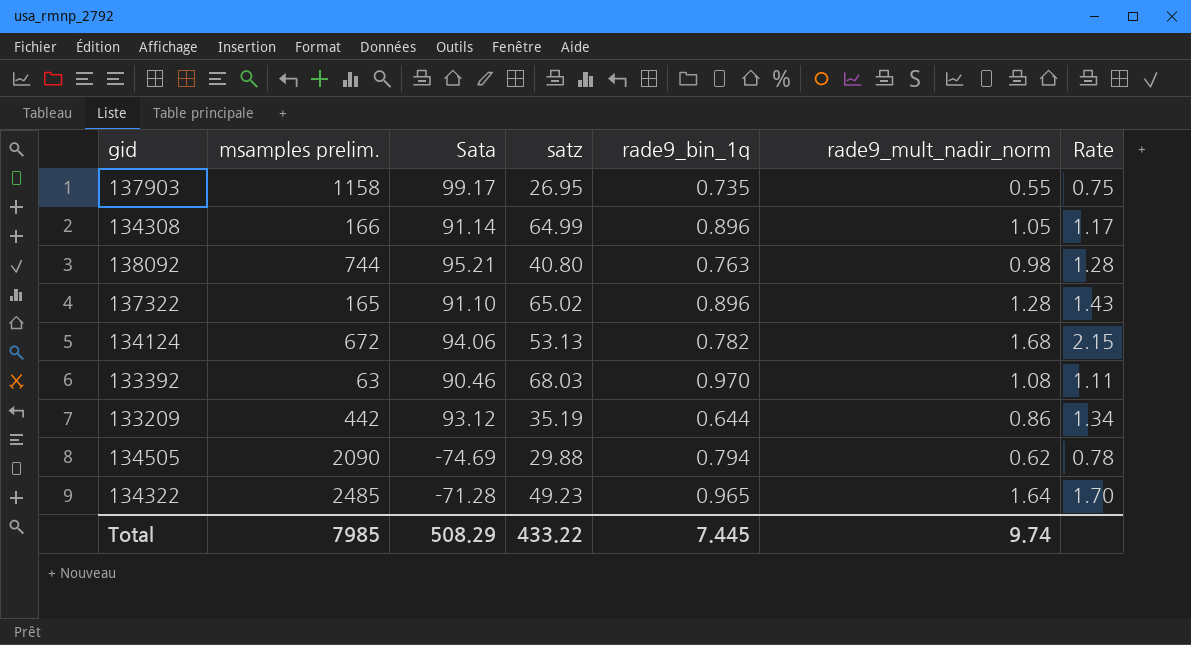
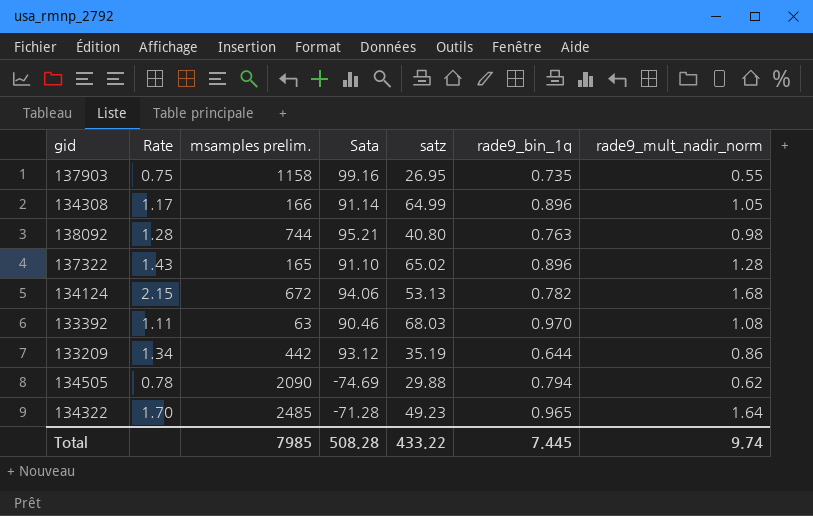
column Rate | position: 7 -> 2
137903 | Sata: 99.17 -> 99.16
Total | Sata: 508.29 -> 508.28

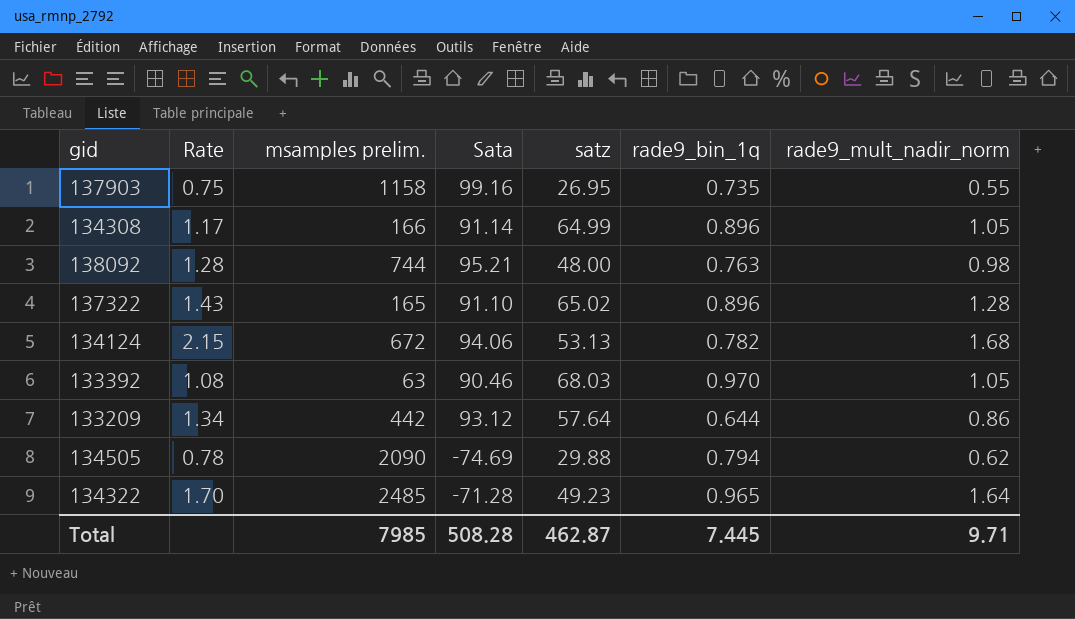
138092 | satz: 40.80 -> 48.00
133392 | Rate: 1.11 -> 1.08
133392 | rade9_mult_nadir_norm: 1.08 -> 1.05
133209 | satz: 35.19 -> 57.64
Total | satz: 433.22 -> 462.87
Total | rade9_mult_nadir_norm: 9.74 -> 9.71

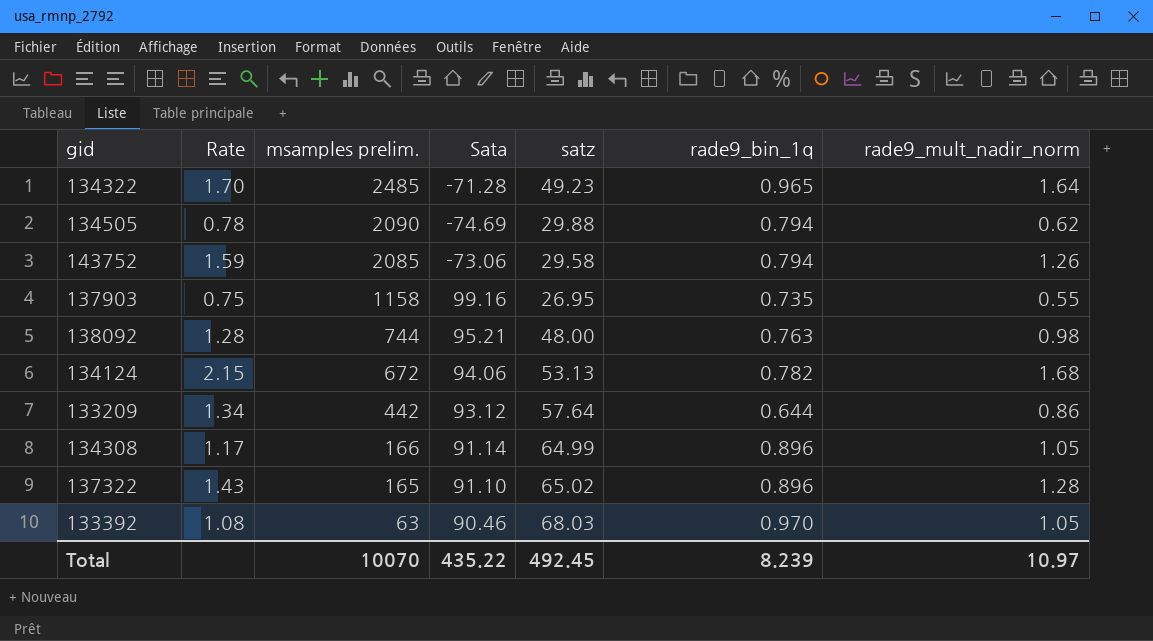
row order: none -> msamples prelim. descending
row 143752: none -> 1.59 | 2085 | -73.06 | 29.58 | 0.794 | 1.26
Total | msamples prelim.: 7985 -> 10070
Total | Sata: 508.28 -> 435.22
Total | satz: 462.87 -> 492.45
Total | rade9_bin_1q: 7.445 -> 8.239
Total | rade9_mult_nadir_norm: 9.71 -> 10.97

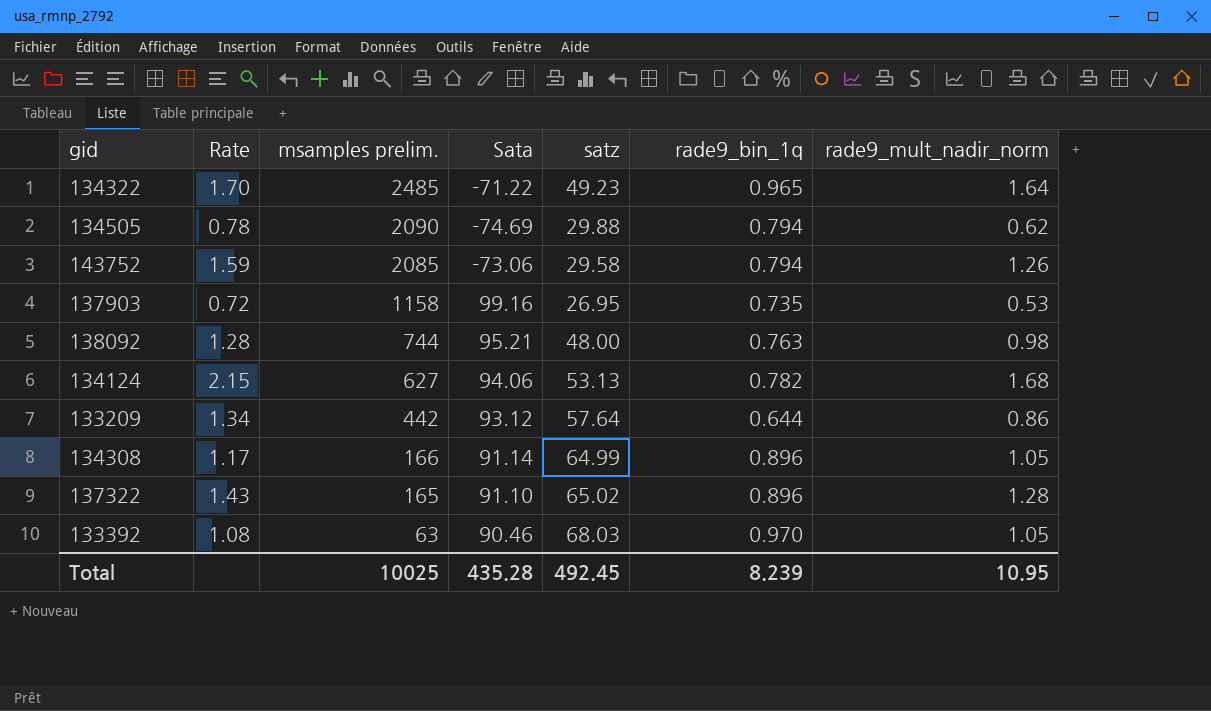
134322 | Sata: -71.28 -> -71.22
137903 | Rate: 0.75 -> 0.72
137903 | rade9_mult_nadir_norm: 0.55 -> 0.53
134124 | msamples prelim.: 672 -> 627
Total | msamples prelim.: 10070 -> 10025
Total | Sata: 435.22 -> 435.28
Total | rade9_mult_nadir_norm: 10.97 -> 10.95

